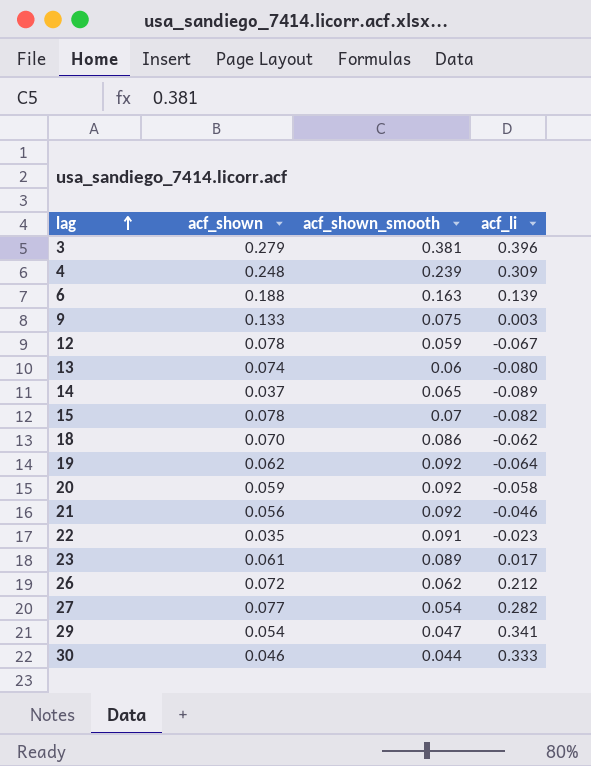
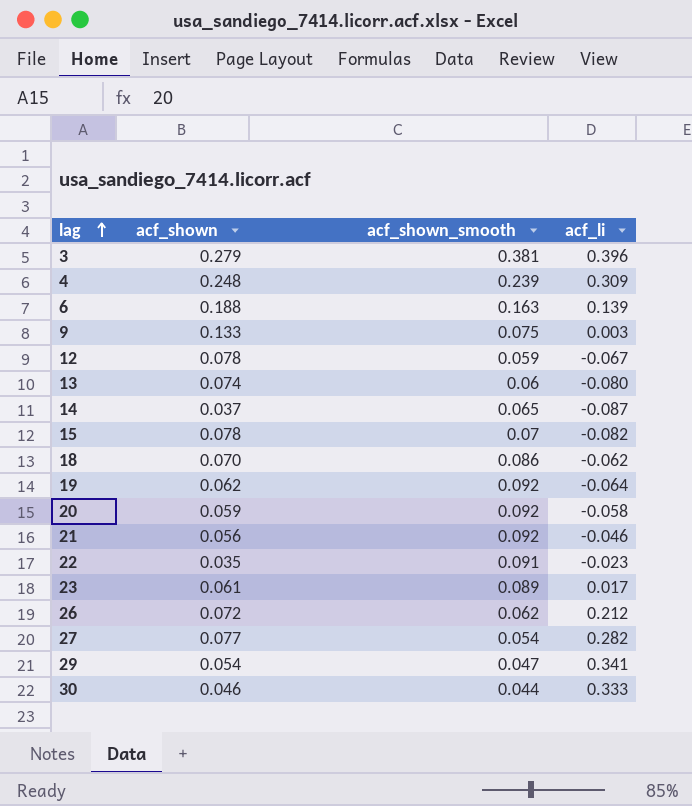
14 | acf_li: -0.089 -> -0.087

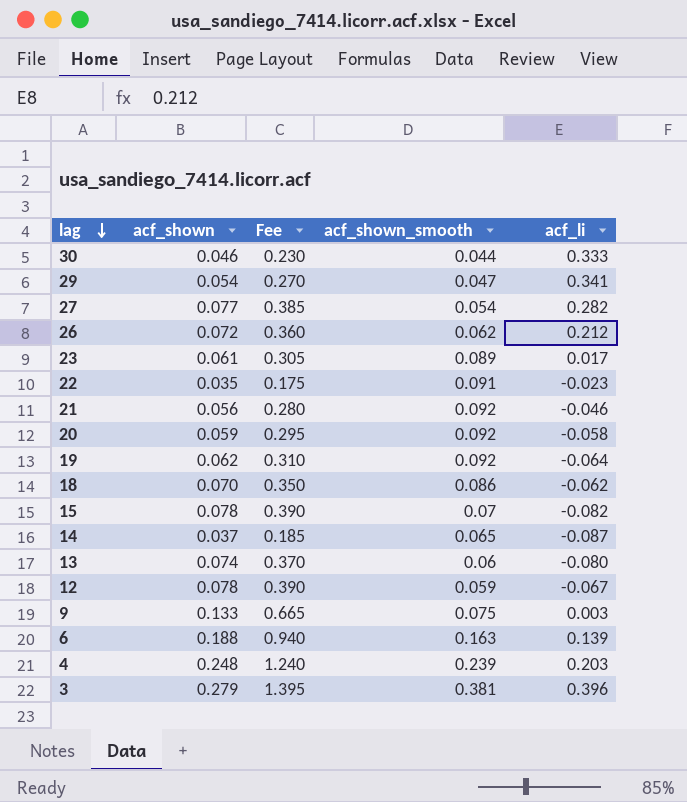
row order: lag ascending -> lag descending
column Fee | formula: none -> [acf_shown] * 5
4 | acf_li: 0.309 -> 0.203

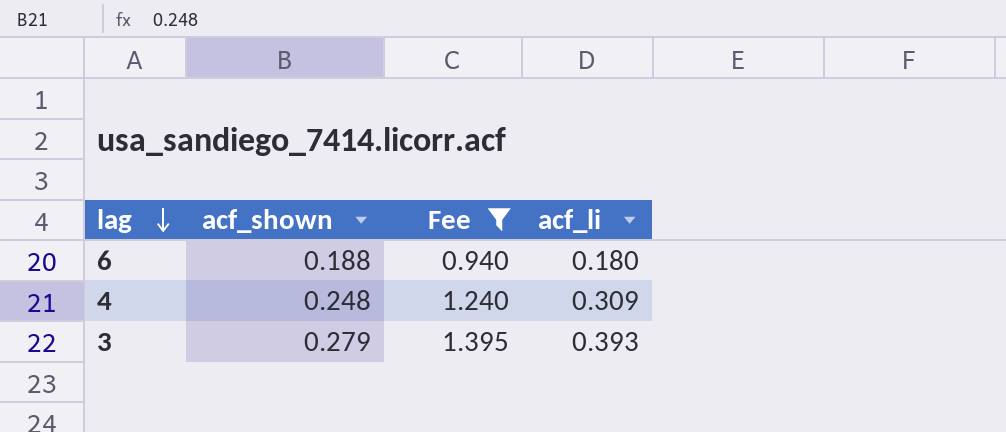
filter: none -> Fee >= 0.940
column acf_shown_smooth | position: 4 -> none
6 | acf_li: 0.139 -> 0.180
4 | acf_li: 0.203 -> 0.309
3 | acf_li: 0.396 -> 0.393

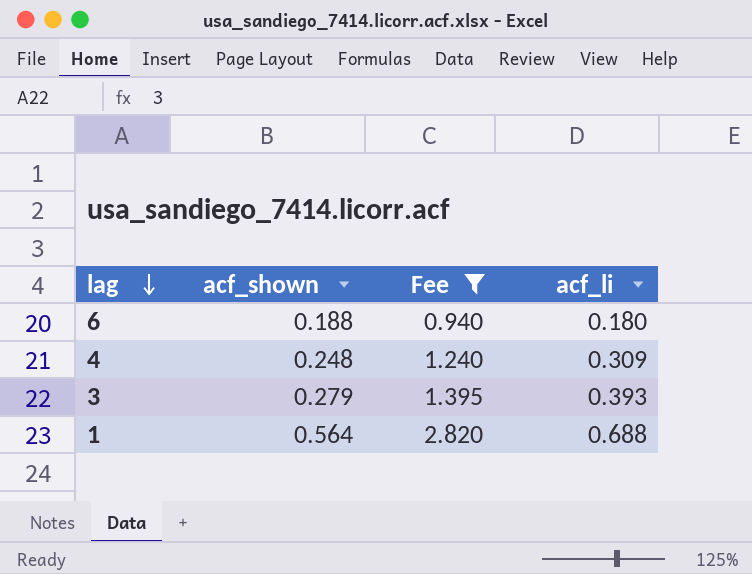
row 1: none -> 0.564 | 2.820 | 0.688

